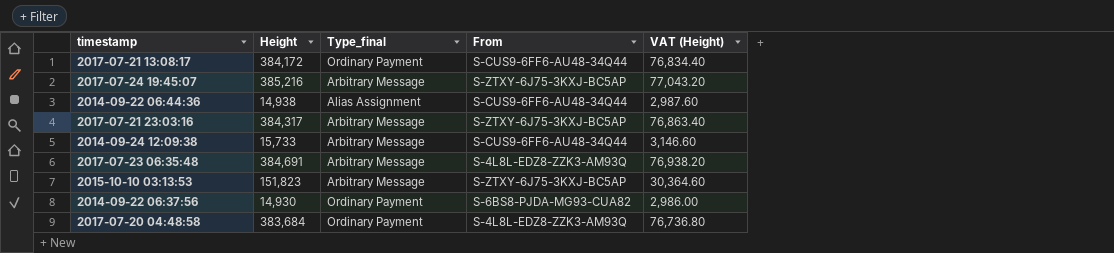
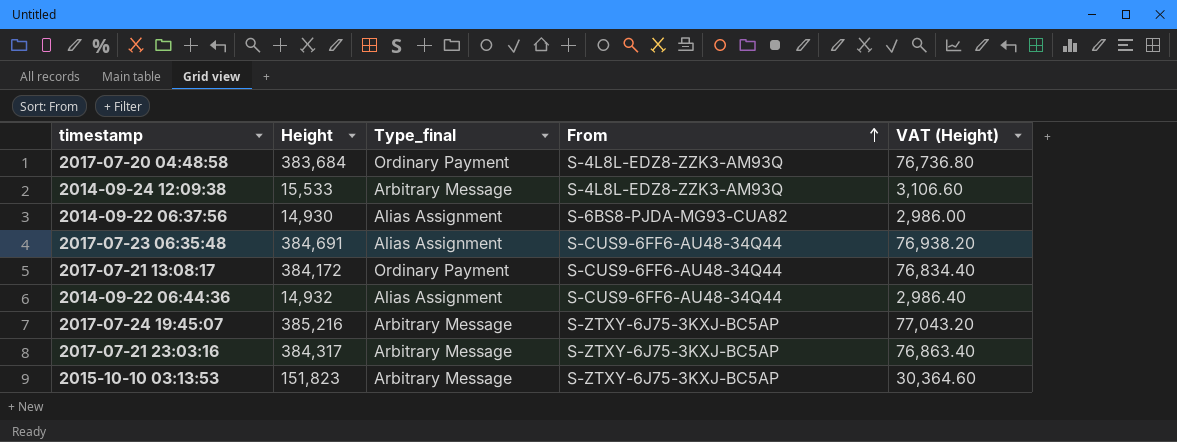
row order: none -> From ascending
2014-09-24 12:09:38 | Height: 15,733 -> 15,533
2014-09-24 12:09:38 | From: S-CUS9-6FF6-AU48-34Q44 -> S-4L8L-EDZ8-ZZK3-AM93Q
2014-09-24 12:09:38 | VAT (Height): 3,146.60 -> 3,106.60
2014-09-22 06:37:56 | Type_final: Ordinary Payment -> Alias Assignment
2017-07-23 06:35:48 | Type_final: Arbitrary Message -> Alias Assignment
2017-07-23 06:35:48 | From: S-4L8L-EDZ8-ZZK3-AM93Q -> S-CUS9-6FF6-AU48-34Q44
2014-09-22 06:44:36 | Height: 14,938 -> 14,932
2014-09-22 06:44:36 | VAT (Height): 2,987.60 -> 2,986.40

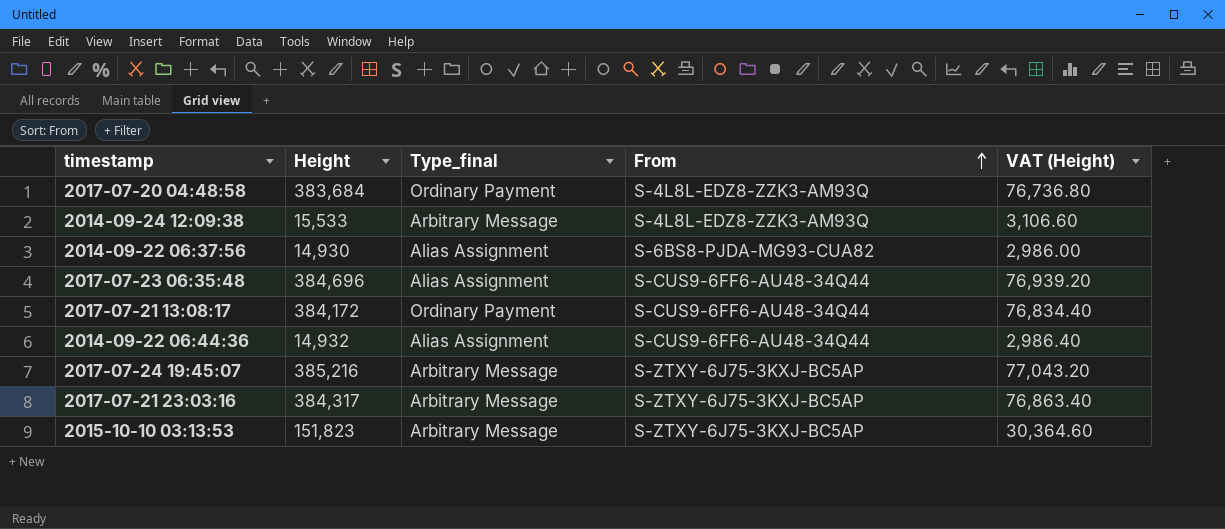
2017-07-23 06:35:48 | Height: 384,691 -> 384,696
2017-07-23 06:35:48 | VAT (Height): 76,938.20 -> 76,939.20

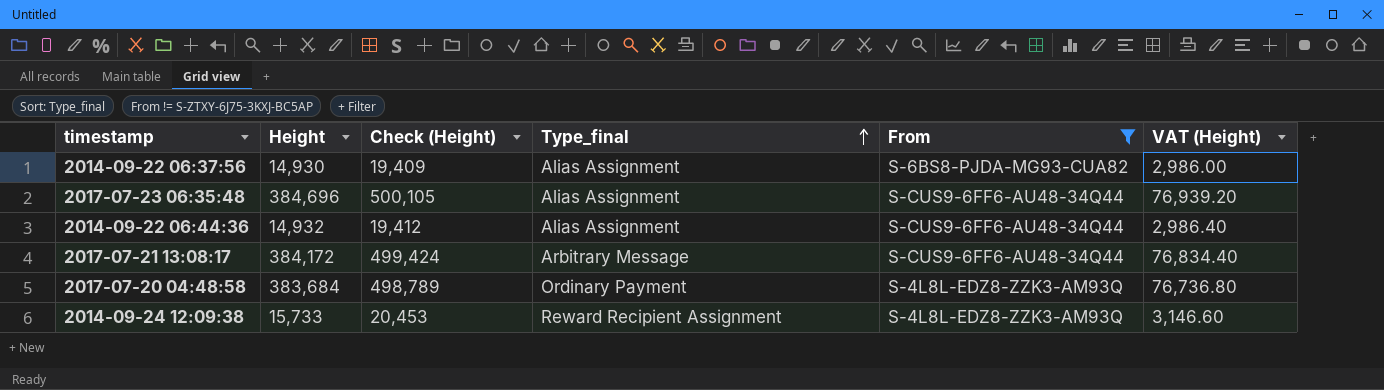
filter: none -> From != S-ZTXY-6J75-3KXJ-BC5AP
row order: From ascending -> Type_final ascending
column Check (Height) | formula: none -> [Height] * 1.3
2017-07-21 13:08:17 | Type_final: Ordinary Payment -> Arbitrary Message
2014-09-24 12:09:38 | Height: 15,533 -> 15,733
2014-09-24 12:09:38 | Type_final: Arbitrary Message -> Reward Recipient Assignment
2014-09-24 12:09:38 | VAT (Height): 3,106.60 -> 3,146.60

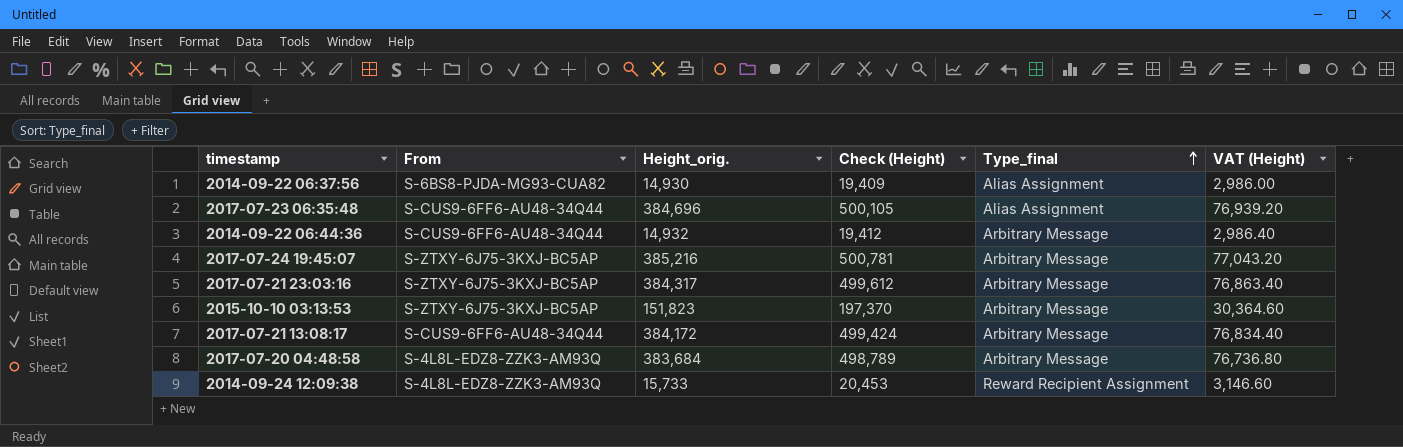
filter: From != S-ZTXY-6J75-3KXJ-BC5AP -> none
column From | position: 5 -> 2
column name: Height -> Height_orig.
2014-09-22 06:44:36 | Type_final: Alias Assignment -> Arbitrary Message
2017-07-20 04:48:58 | Type_final: Ordinary Payment -> Arbitrary Message

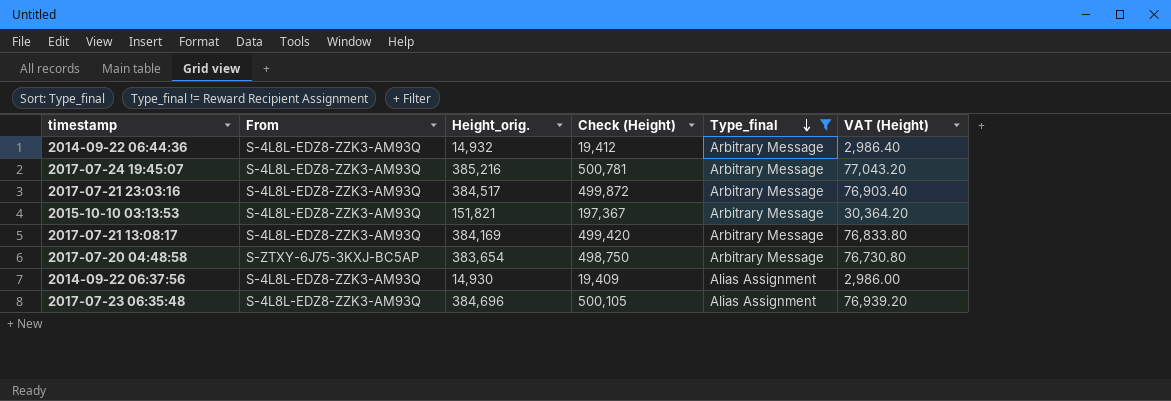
filter: none -> Type_final != Reward Recipient Assignment
row order: Type_final ascending -> Type_final descending
2014-09-22 06:44:36 | From: S-CUS9-6FF6-AU48-34Q44 -> S-4L8L-EDZ8-ZZK3-AM93Q
2017-07-24 19:45:07 | From: S-ZTXY-6J75-3KXJ-BC5AP -> S-4L8L-EDZ8-ZZK3-AM93Q
2017-07-21 23:03:16 | From: S-ZTXY-6J75-3KXJ-BC5AP -> S-4L8L-EDZ8-ZZK3-AM93Q
2017-07-21 23:03:16 | Height_orig.: 384,317 -> 384,517
2017-07-21 23:03:16 | Check (Height): 499,612 -> 499,872
2017-07-21 23:03:16 | VAT (Height): 76,863.40 -> 76,903.40
2015-10-10 03:13:53 | From: S-ZTXY-6J75-3KXJ-BC5AP -> S-4L8L-EDZ8-ZZK3-AM93Q
2015-10-10 03:13:53 | Height_orig.: 151,823 -> 151,821
2015-10-10 03:13:53 | Check (Height): 197,370 -> 197,367
2015-10-10 03:13:53 | VAT (Height): 30,364.60 -> 30,364.20
2017-07-21 13:08:17 | From: S-CUS9-6FF6-AU48-34Q44 -> S-4L8L-EDZ8-ZZK3-AM93Q
2017-07-21 13:08:17 | Height_orig.: 384,172 -> 384,169
2017-07-21 13:08:17 | Check (Height): 499,424 -> 499,420
2017-07-21 13:08:17 | VAT (Height): 76,834.40 -> 76,833.80
2017-07-20 04:48:58 | From: S-4L8L-EDZ8-ZZK3-AM93Q -> S-ZTXY-6J75-3KXJ-BC5AP
2017-07-20 04:48:58 | Height_orig.: 383,684 -> 383,654
2017-07-20 04:48:58 | Check (Height): 498,789 -> 498,750
2017-07-20 04:48:58 | VAT (Height): 76,736.80 -> 76,730.80
2014-09-22 06:37:56 | From: S-6BS8-PJDA-MG93-CUA82 -> S-4L8L-EDZ8-ZZK3-AM93Q
2017-07-23 06:35:48 | From: S-CUS9-6FF6-AU48-34Q44 -> S-4L8L-EDZ8-ZZK3-AM93Q

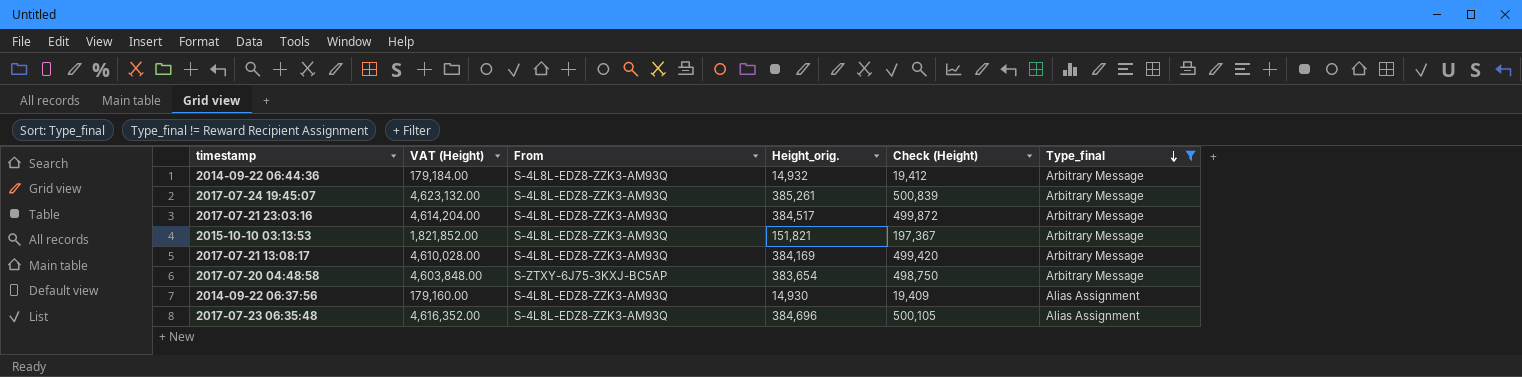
column VAT (Height) | formula: [Height_orig.] * 0.2 -> [Height_orig.] * 12
column VAT (Height) | position: 6 -> 2
2017-07-24 19:45:07 | Height_orig.: 385,216 -> 385,261
2017-07-24 19:45:07 | Check (Height): 500,781 -> 500,839

